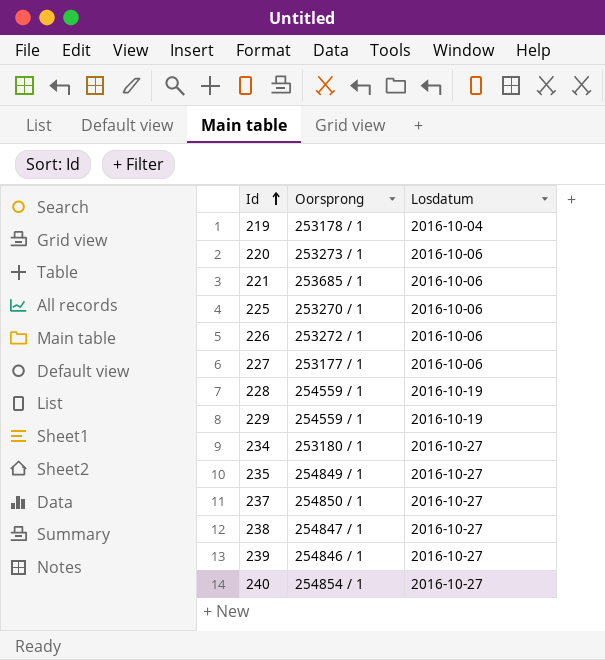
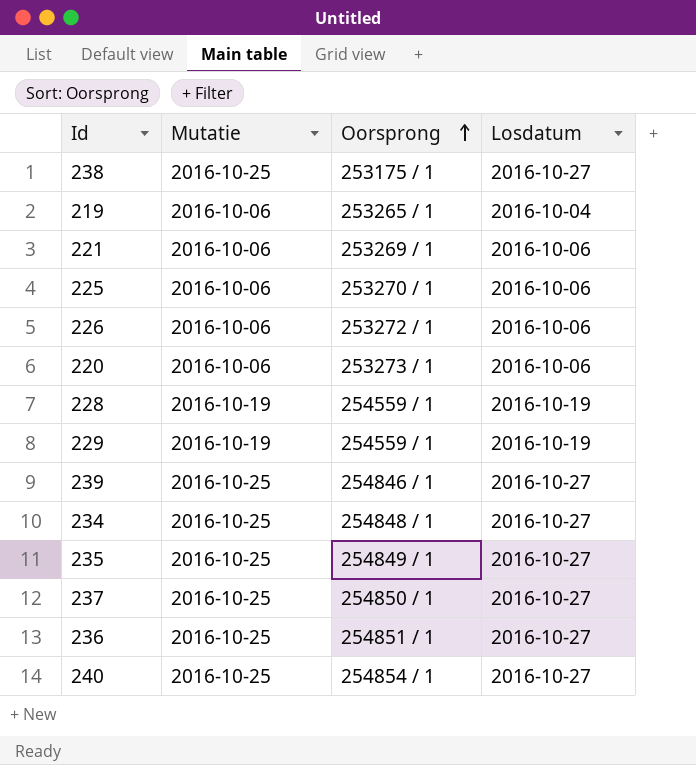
row order: Id ascending -> Oorsprong ascending
column Mutatie | position: none -> 2
row 227: 253177 / 1 | 2016-10-06 -> none
238 | Oorsprong: 254847 / 1 -> 253175 / 1
219 | Oorsprong: 253178 / 1 -> 253265 / 1
221 | Oorsprong: 253685 / 1 -> 253269 / 1
234 | Oorsprong: 253180 / 1 -> 254848 / 1
row 236: none -> 2016-10-25 | 254851 / 1 | 2016-10-27

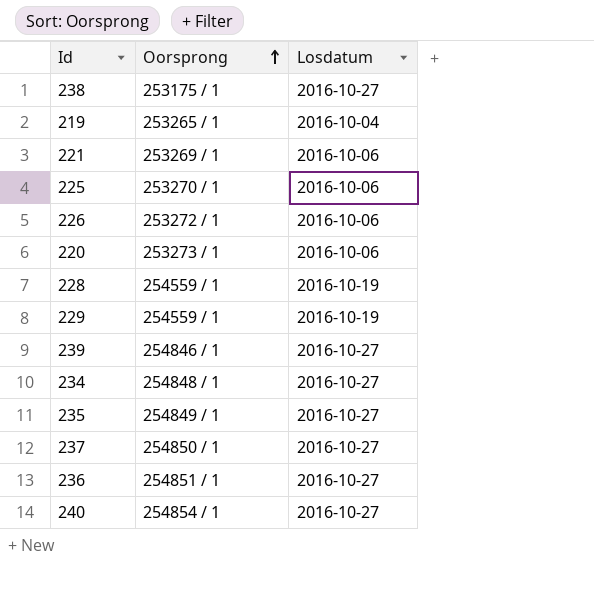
column Mutatie | position: 2 -> none

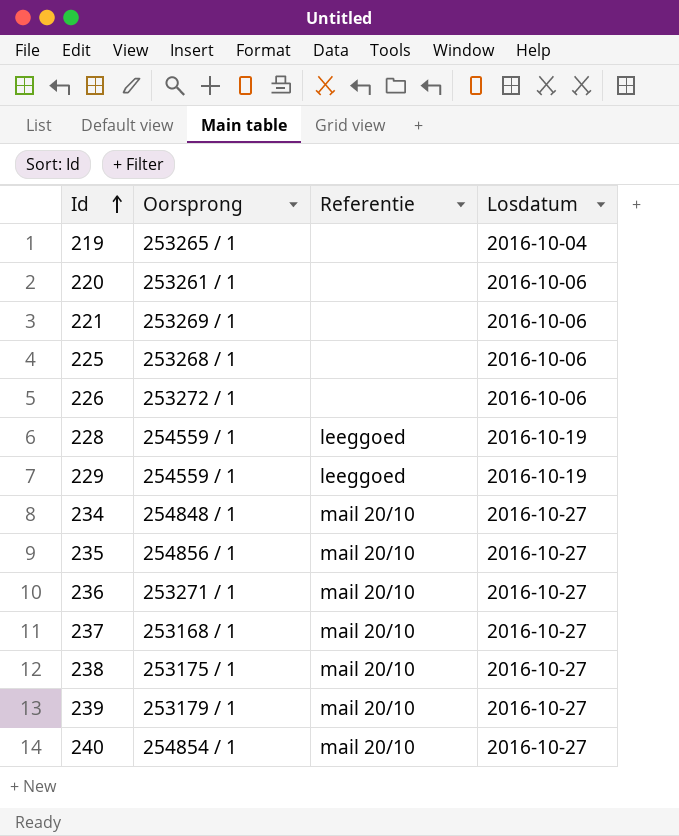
row order: Oorsprong ascending -> Id ascending
column Referentie | position: none -> 3
220 | Oorsprong: 253273 / 1 -> 253261 / 1
225 | Oorsprong: 253270 / 1 -> 253268 / 1
235 | Oorsprong: 254849 / 1 -> 254856 / 1
236 | Oorsprong: 254851 / 1 -> 253271 / 1
237 | Oorsprong: 254850 / 1 -> 253168 / 1
239 | Oorsprong: 254846 / 1 -> 253179 / 1

